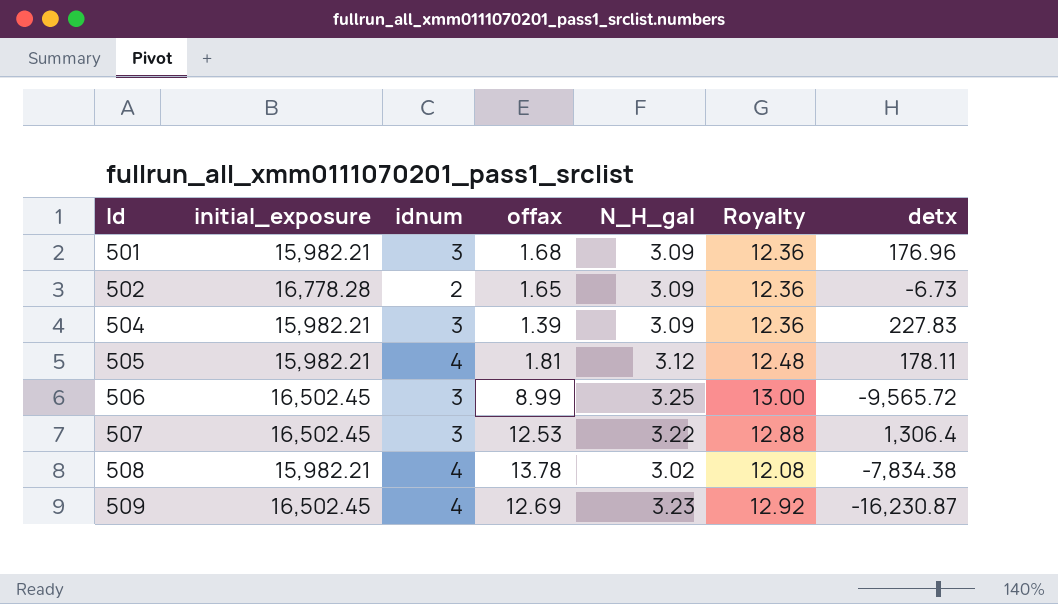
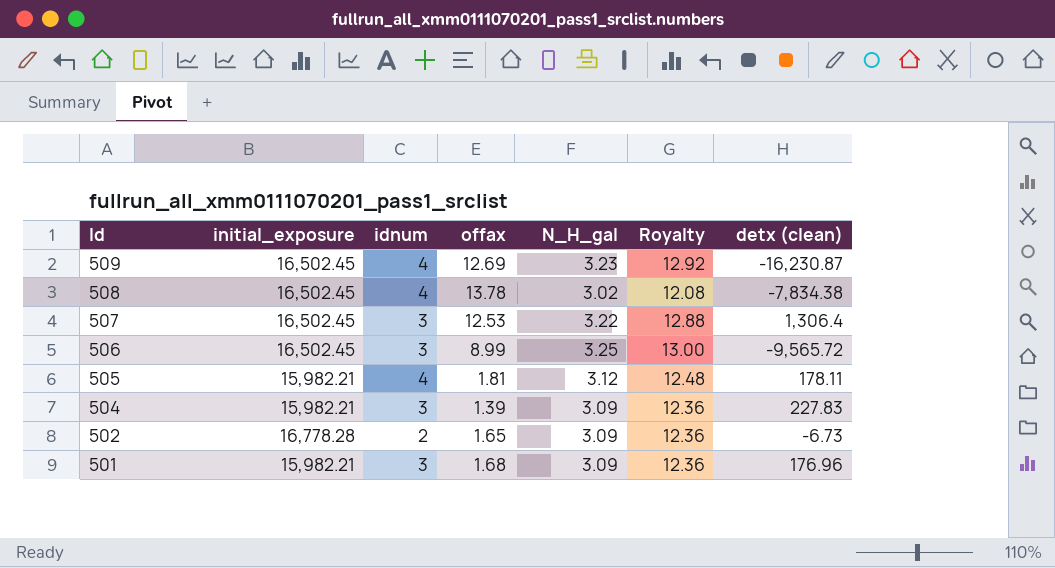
row order: Id ascending -> Id descending
column name: detx -> detx (clean)
508 | initial_exposure: 15,982.21 -> 16,502.45

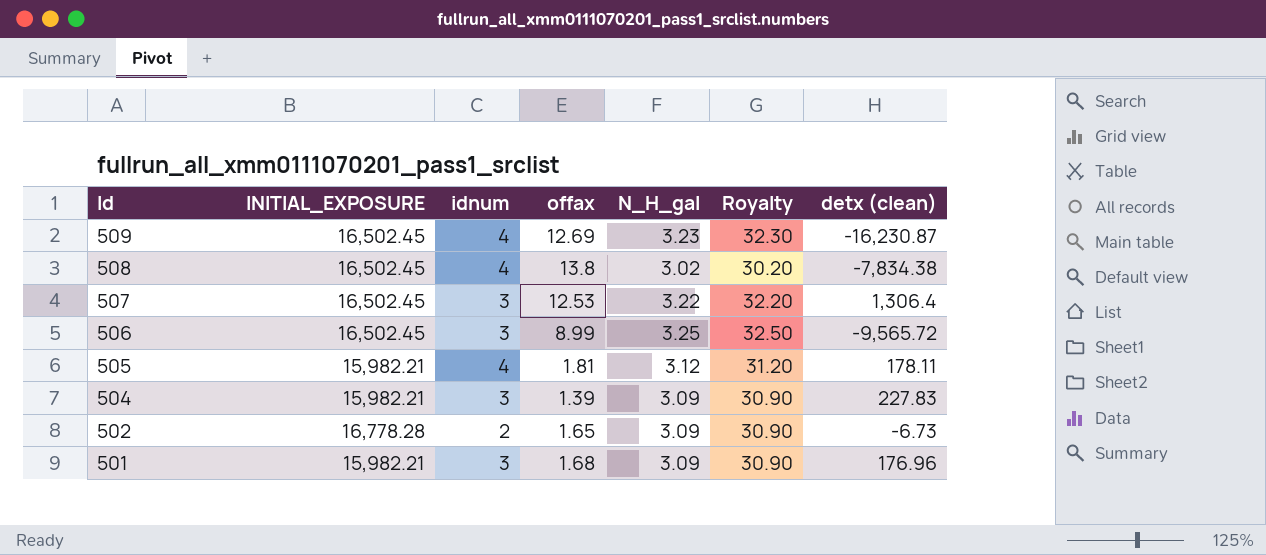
column name: initial_exposure -> INITIAL_EXPOSURE
column Royalty | formula: [N_H_gal] * 4 -> [N_H_gal] * 10
508 | offax: 13.78 -> 13.8

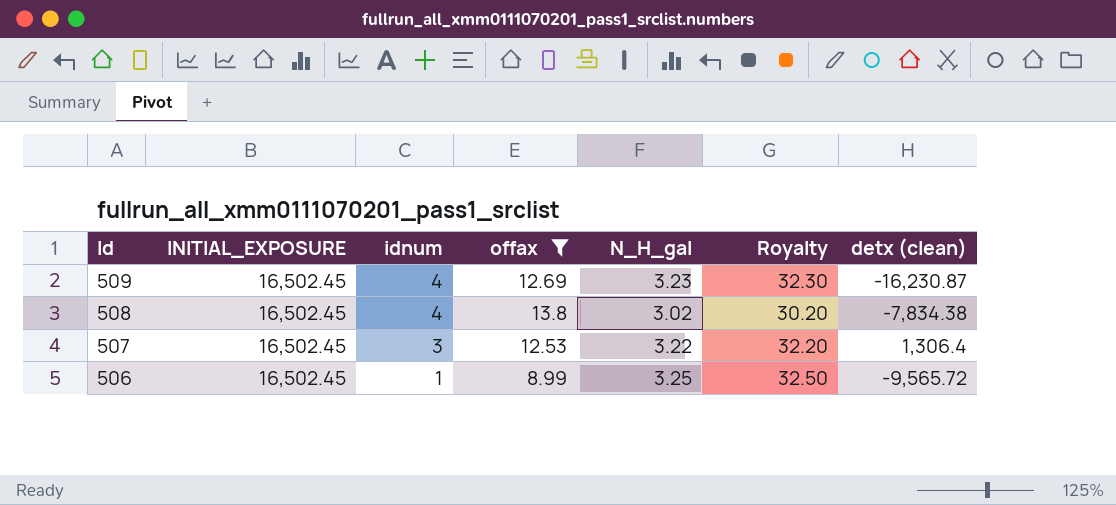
filter: none -> offax >= 8.99
506 | idnum: 3 -> 1

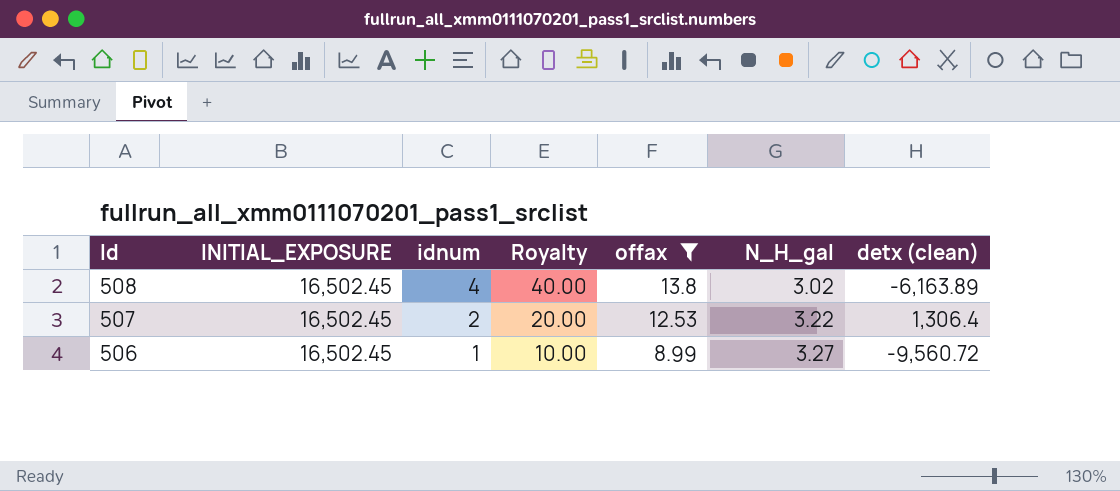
column Royalty | formula: [N_H_gal] * 10 -> [idnum] * 10
column Royalty | position: 6 -> 4
row 509: 16,502.45 | 4 | 12.69 | 3.23 | 32.30 | -16,230.87 -> none
508 | detx (clean): -7,834.38 -> -6,163.89
507 | idnum: 3 -> 2
506 | N_H_gal: 3.25 -> 3.27
506 | detx (clean): -9,565.72 -> -9,560.72

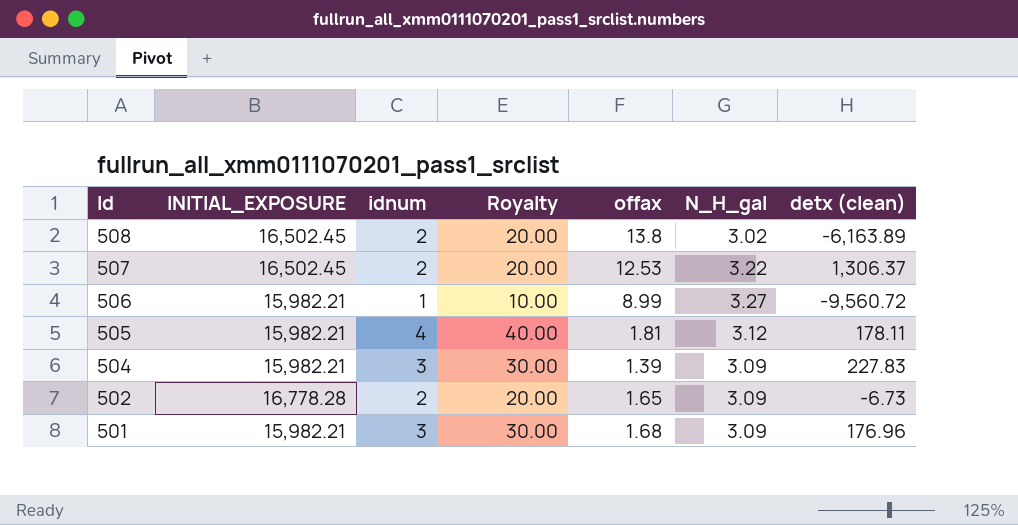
filter: offax >= 8.99 -> none
508 | idnum: 4 -> 2
508 | Royalty: 40.00 -> 20.00
507 | detx (clean): 1,306.4 -> 1,306.37
506 | INITIAL_EXPOSURE: 16,502.45 -> 15,982.21

